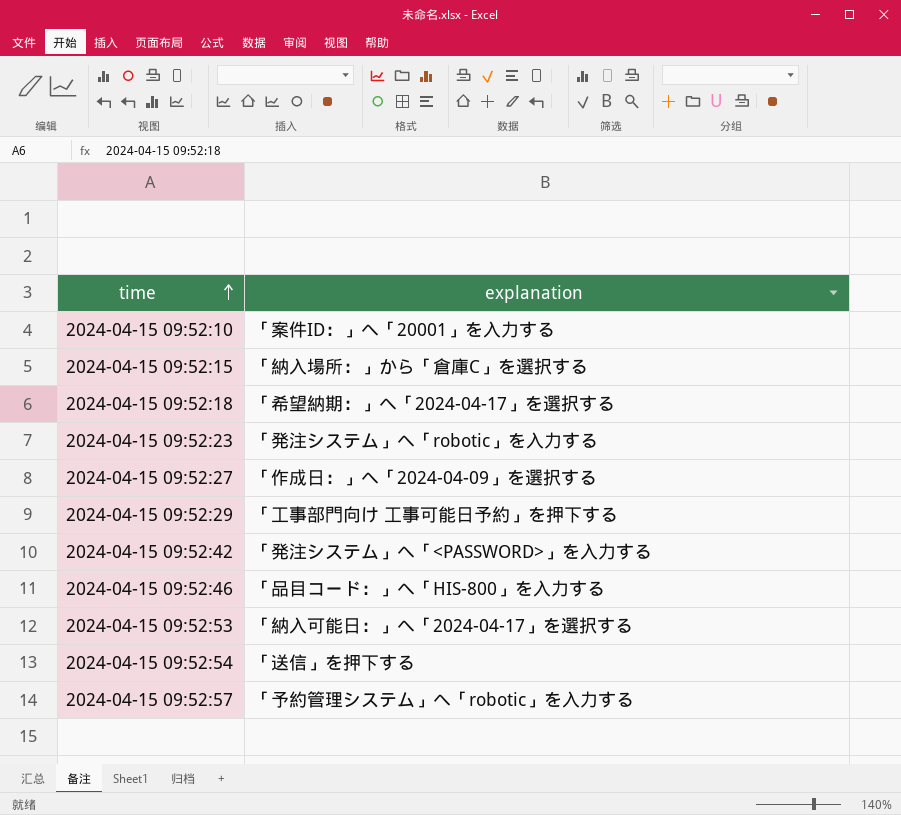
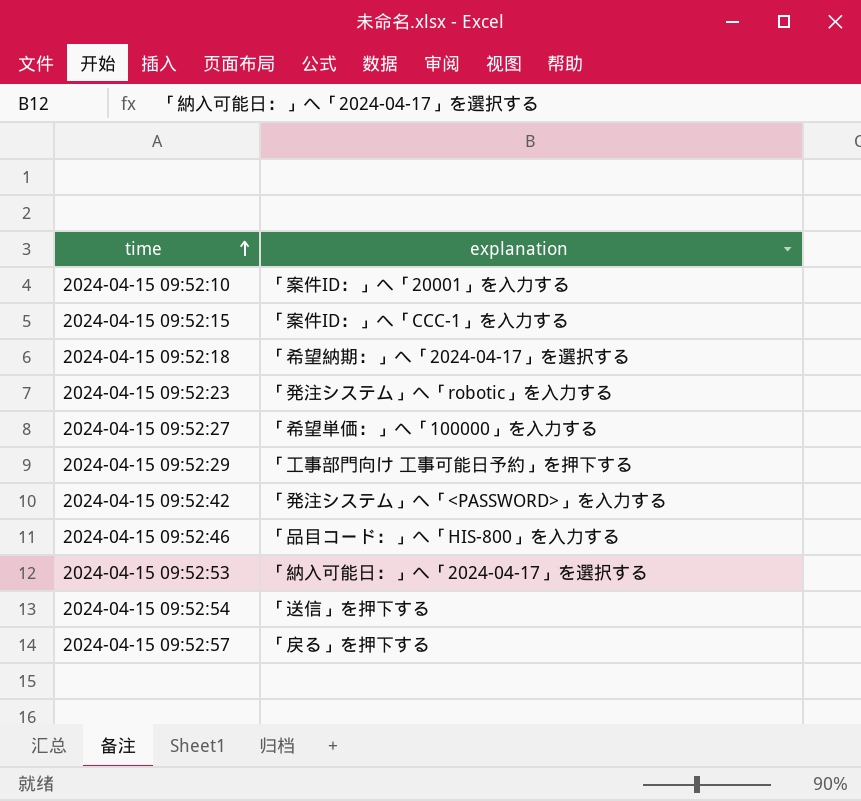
2024-04-15 09:52:15 | explanation: 「納入場所：」から「倉庫C」を選択する -> 「案件ID：」へ「CCC-1」を入力する
2024-04-15 09:52:27 | explanation: 「作成日：」へ「2024-04-09」を選択する -> 「希望単価：」へ「100000」を入力する
2024-04-15 09:52:57 | explanation: 「予約管理システム」へ「robotic」を入力する -> 「戻る」を押下する

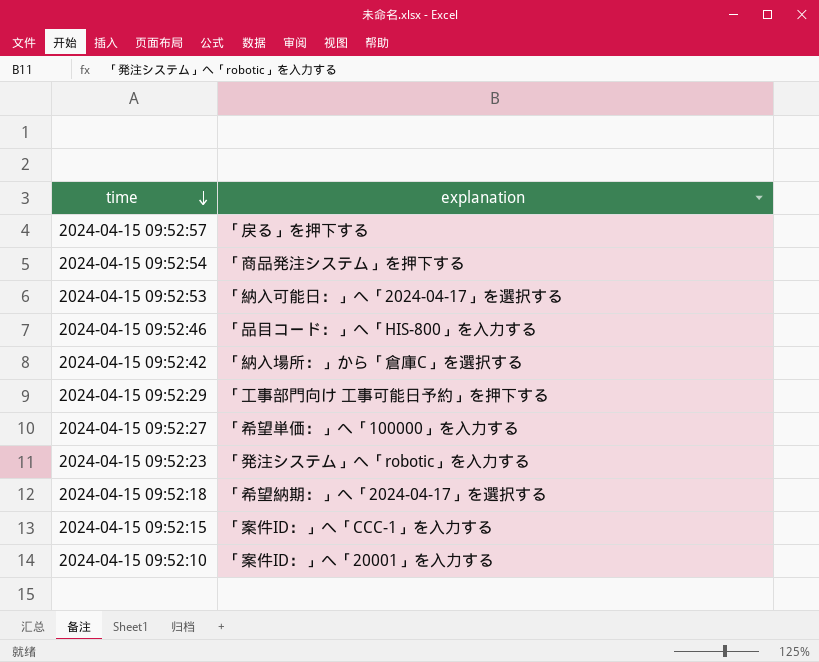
row order: time ascending -> time descending
2024-04-15 09:52:54 | explanation: 「送信」を押下する -> 「商品発注システム」を押下する
2024-04-15 09:52:42 | explanation: 「発注システム」へ「<PASSWORD>」を入力する -> 「納入場所：」から「倉庫C」を選択する

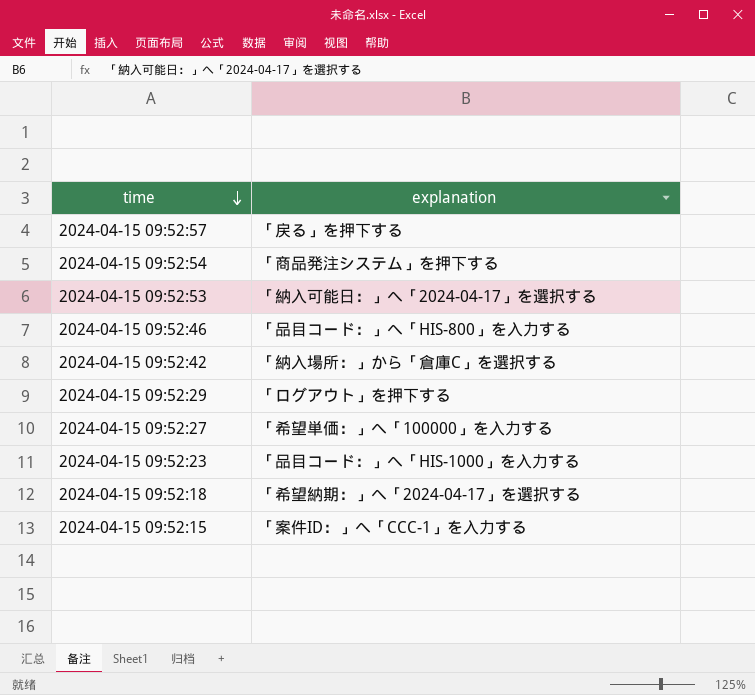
row 2024-04-15 09:52:10: 「案件ID：」へ「20001」を入力する -> none
2024-04-15 09:52:29 | explanation: 「工事部門向け 工事可能日予約」を押下する -> 「ログアウト」を押下する
2024-04-15 09:52:23 | explanation: 「発注システム」へ「robotic」を入力する -> 「品目コード：」へ「HIS-1000」を入力する

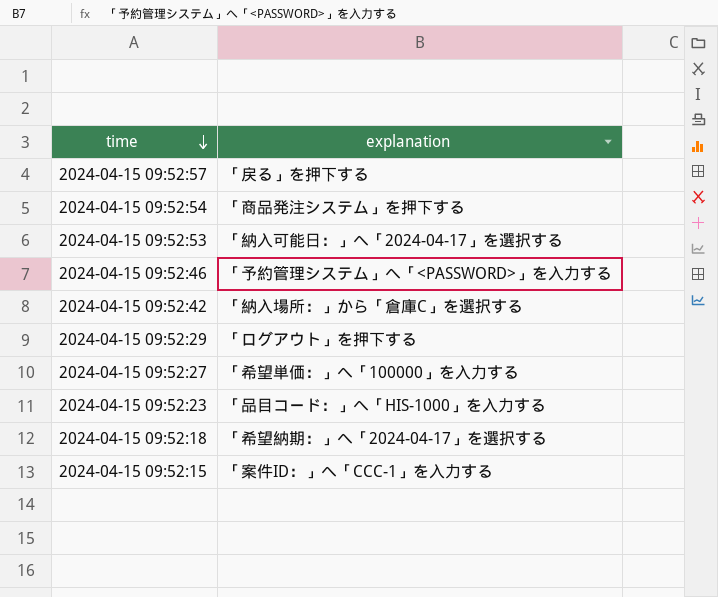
2024-04-15 09:52:46 | explanation: 「品目コード：」へ「HIS-800」を入力する -> 「予約管理システム」へ「<PASSWORD>」を入力する

